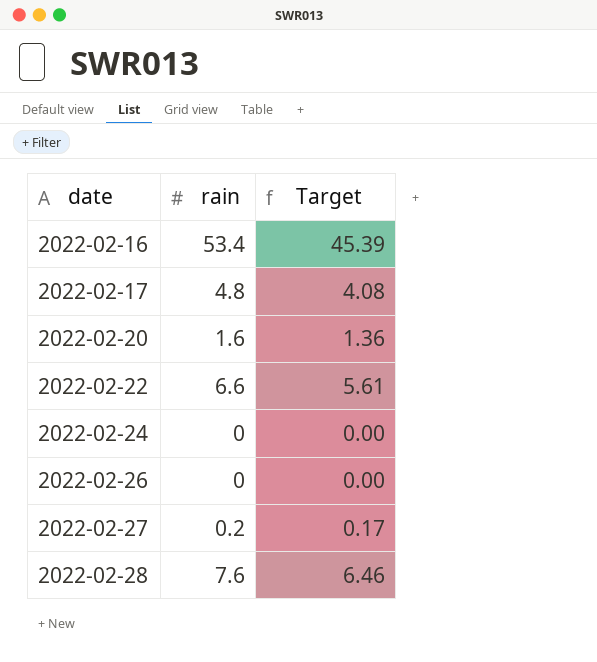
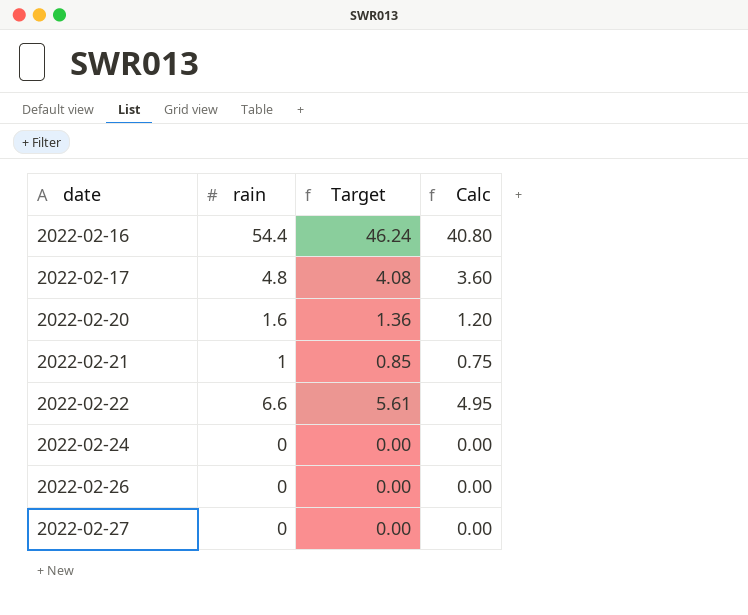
column Calc | formula: none -> [rain] * 0.75
row 2022-02-28: 7.6 | 6.46 -> none
2022-02-16 | rain: 53.4 -> 54.4
2022-02-16 | Target: 45.39 -> 46.24
row 2022-02-21: none -> 1 | 0.85 | 0.75
2022-02-27 | rain: 0.2 -> 0
2022-02-27 | Target: 0.17 -> 0.00

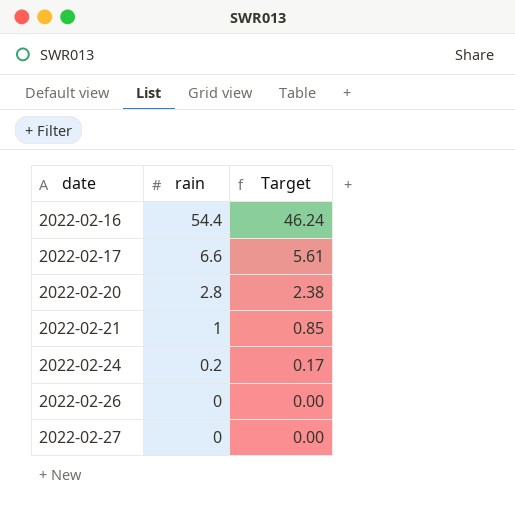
column Calc | formula: [rain] * 0.75 -> none
row 2022-02-22: 6.6 | 5.61 | 4.95 -> none
2022-02-17 | rain: 4.8 -> 6.6
2022-02-17 | Target: 4.08 -> 5.61
2022-02-20 | rain: 1.6 -> 2.8
2022-02-20 | Target: 1.36 -> 2.38
2022-02-24 | rain: 0 -> 0.2
2022-02-24 | Target: 0.00 -> 0.17

